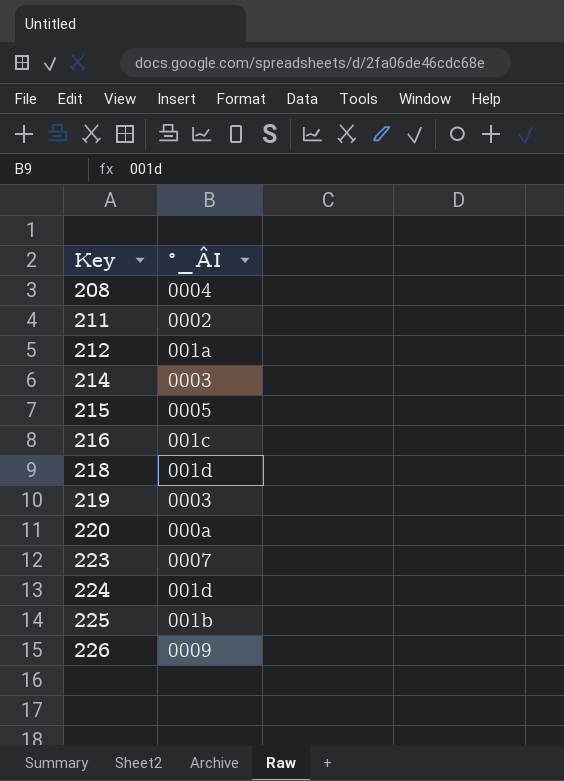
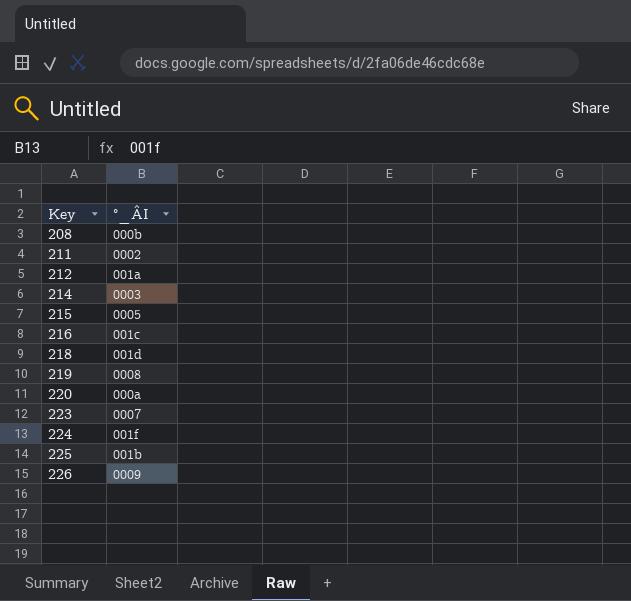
208 | °_ÂI: 0004 -> 000b
219 | °_ÂI: 0003 -> 0008
224 | °_ÂI: 001d -> 001f

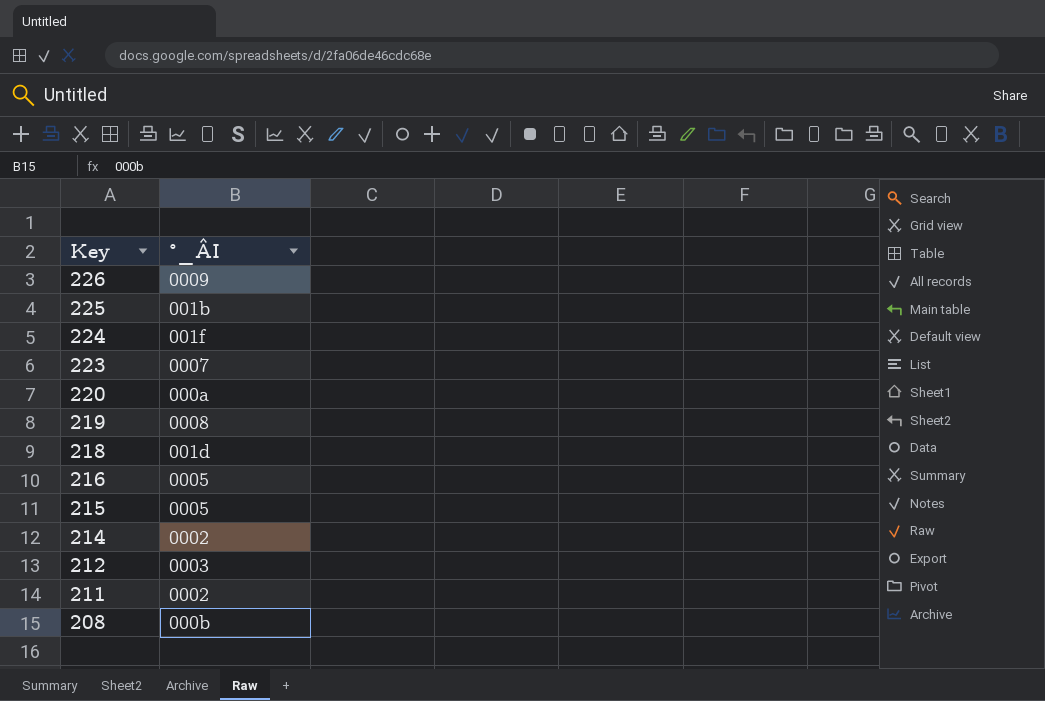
row order: Key ascending -> Key descending
216 | °_ÂI: 001c -> 0005
214 | °_ÂI: 0003 -> 0002
212 | °_ÂI: 001a -> 0003

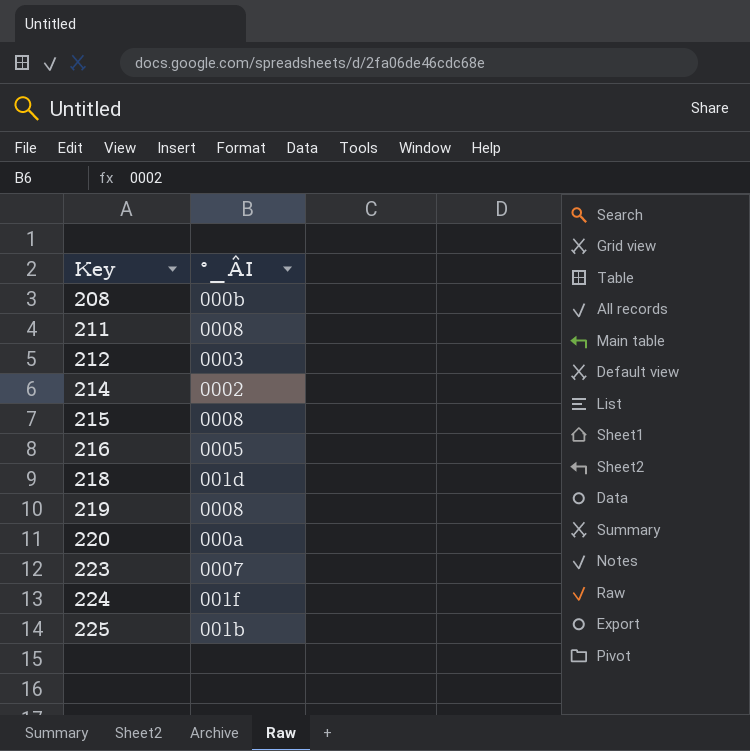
row order: Key descending -> Key ascending
row 226: 0009 -> none
211 | °_ÂI: 0002 -> 0008
215 | °_ÂI: 0005 -> 0008

